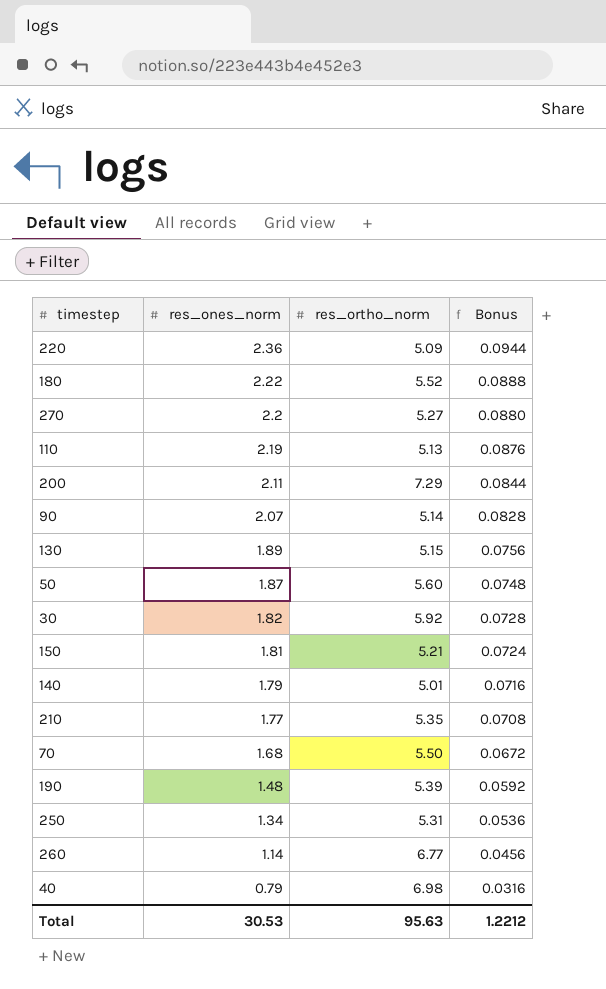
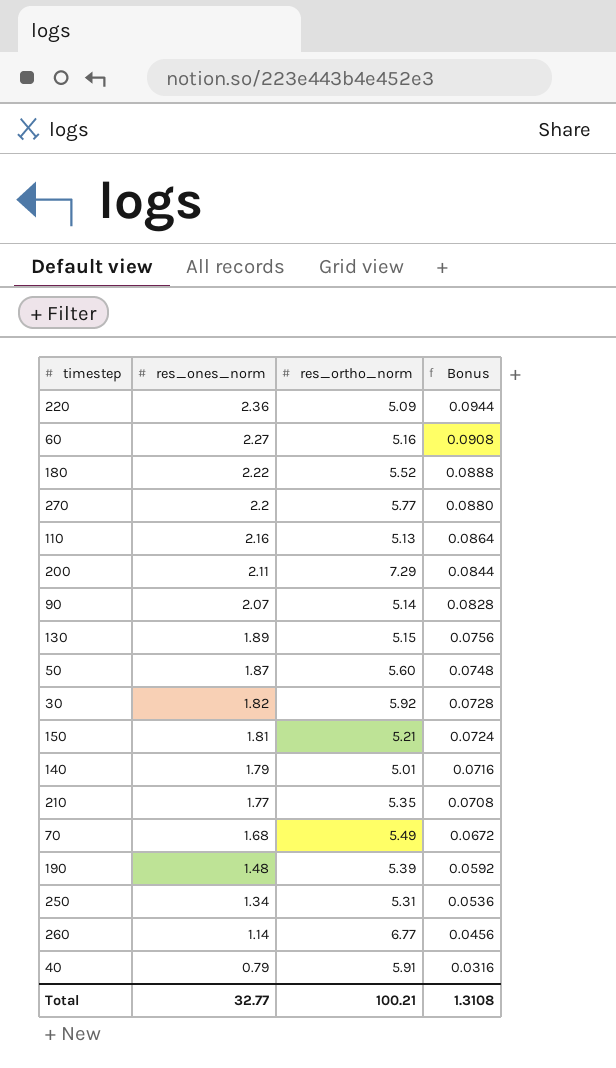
row 60: none -> 2.27 | 5.16 | 0.0908
270 | res_ortho_norm: 5.27 -> 5.77
110 | res_ones_norm: 2.19 -> 2.16
110 | Bonus: 0.0876 -> 0.0864
70 | res_ortho_norm: 5.50 -> 5.49
40 | res_ortho_norm: 6.98 -> 5.91
Total | res_ones_norm: 30.53 -> 32.77
Total | res_ortho_norm: 95.63 -> 100.21
Total | Bonus: 1.2212 -> 1.3108

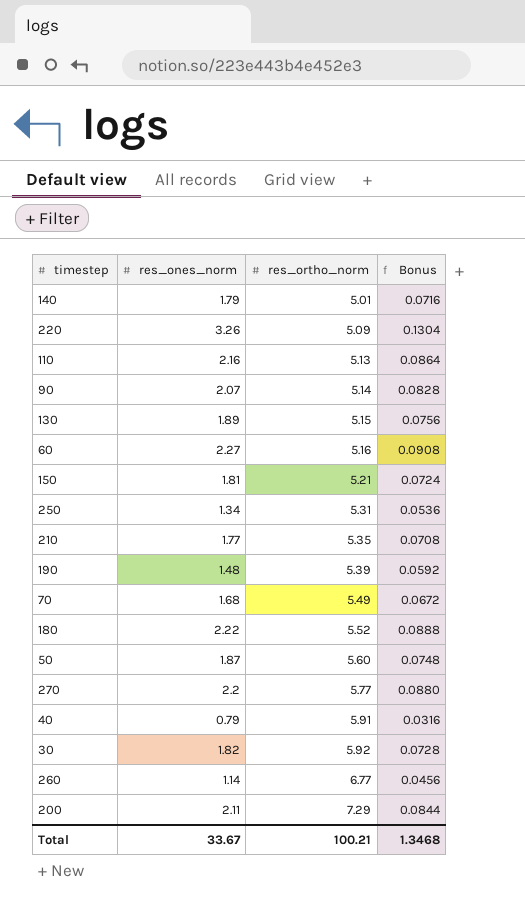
row order: res_ones_norm descending -> res_ortho_norm ascending
220 | res_ones_norm: 2.36 -> 3.26
220 | Bonus: 0.0944 -> 0.1304
Total | res_ones_norm: 32.77 -> 33.67
Total | Bonus: 1.3108 -> 1.3468

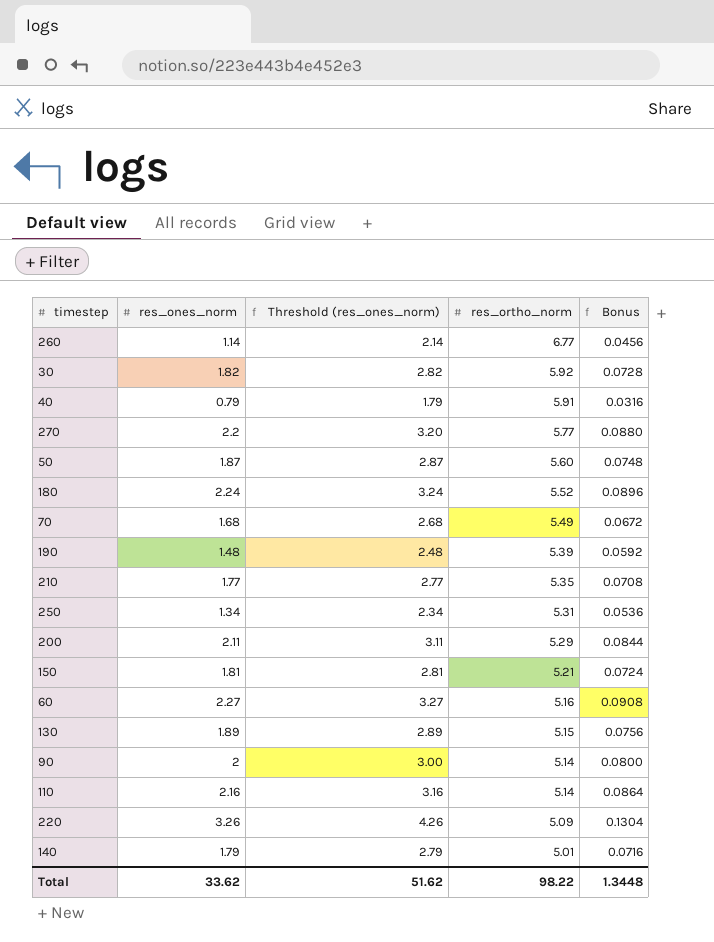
row order: res_ortho_norm ascending -> res_ortho_norm descending
column Threshold (res_ones_norm) | formula: none -> [res_ones_norm] + 1
180 | res_ones_norm: 2.22 -> 2.24
180 | Bonus: 0.0888 -> 0.0896
200 | res_ortho_norm: 7.29 -> 5.29
90 | res_ones_norm: 2.07 -> 2
90 | Bonus: 0.0828 -> 0.0800
110 | res_ortho_norm: 5.13 -> 5.14
Total | res_ones_norm: 33.67 -> 33.62
Total | res_ortho_norm: 100.21 -> 98.22
Total | Bonus: 1.3468 -> 1.3448

